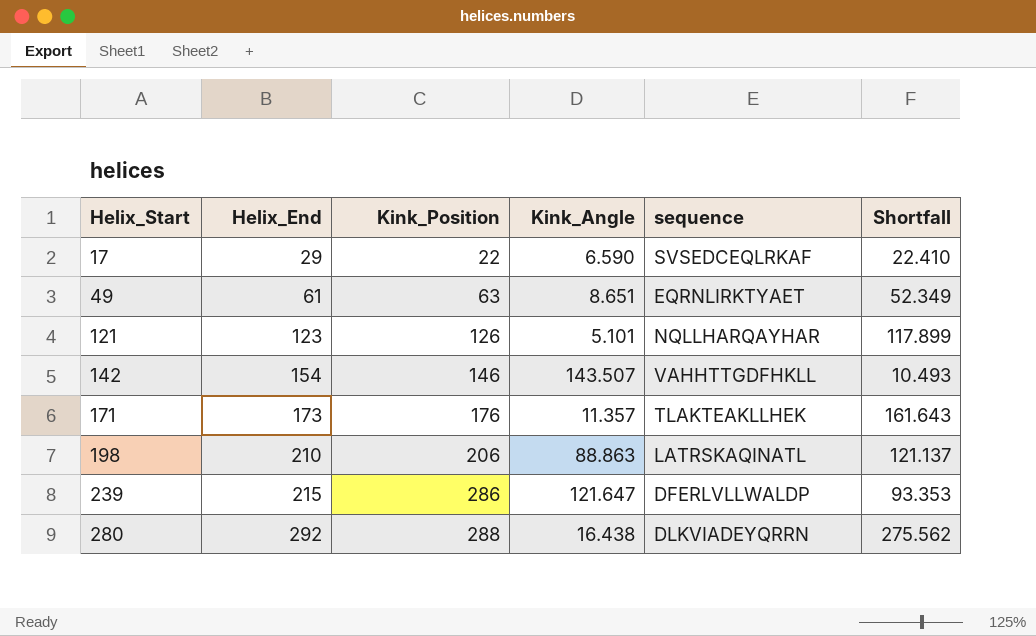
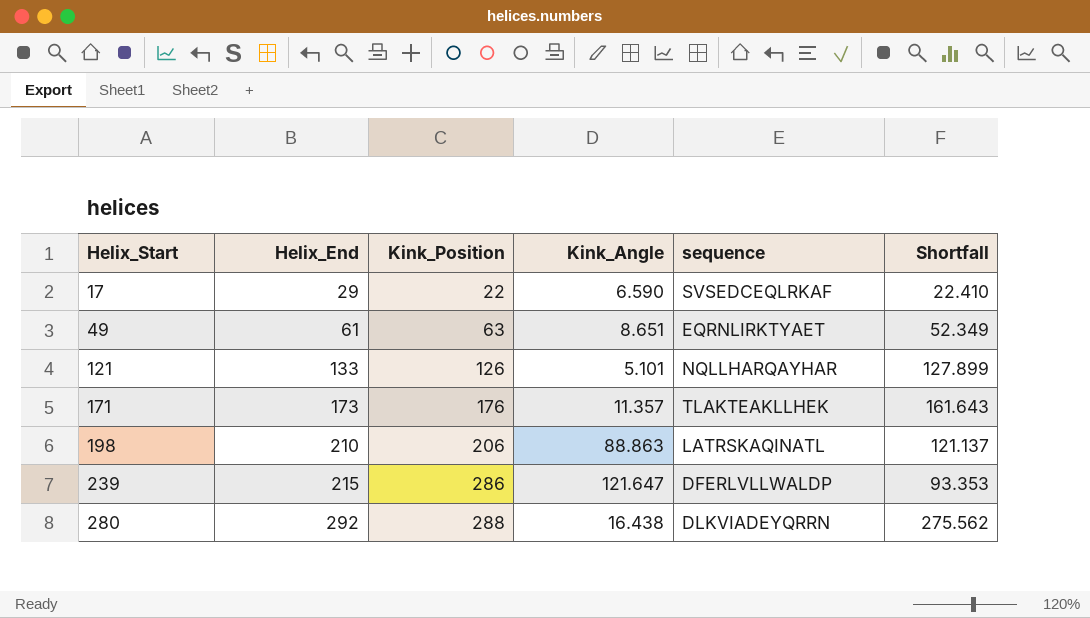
row 142: 154 | 146 | 143.507 | VAHHTTGDFHKLL | 10.493 -> none
121 | Helix_End: 123 -> 133
121 | Shortfall: 117.899 -> 127.899

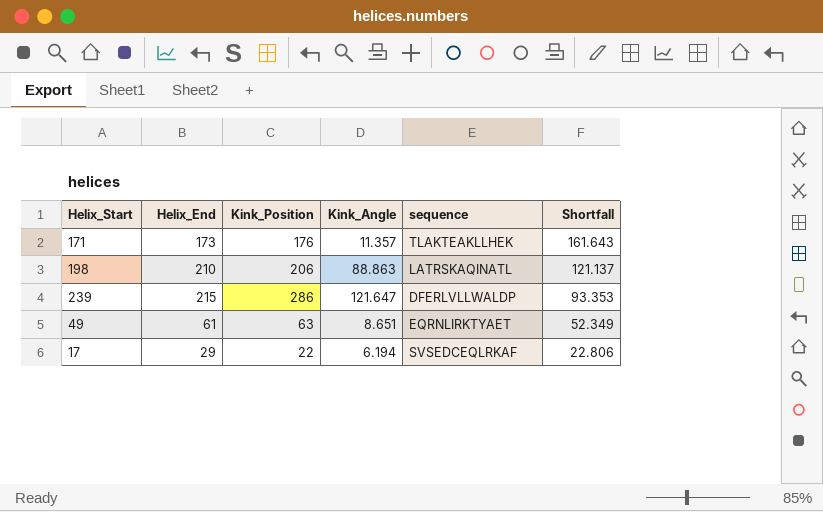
row order: Helix_Start ascending -> Shortfall descending
row 121: 133 | 126 | 5.101 | NQLLHARQAYHAR | 127.899 -> none
row 280: 292 | 288 | 16.438 | DLKVIADEYQRRN | 275.562 -> none
17 | Kink_Angle: 6.590 -> 6.194
17 | Shortfall: 22.410 -> 22.806

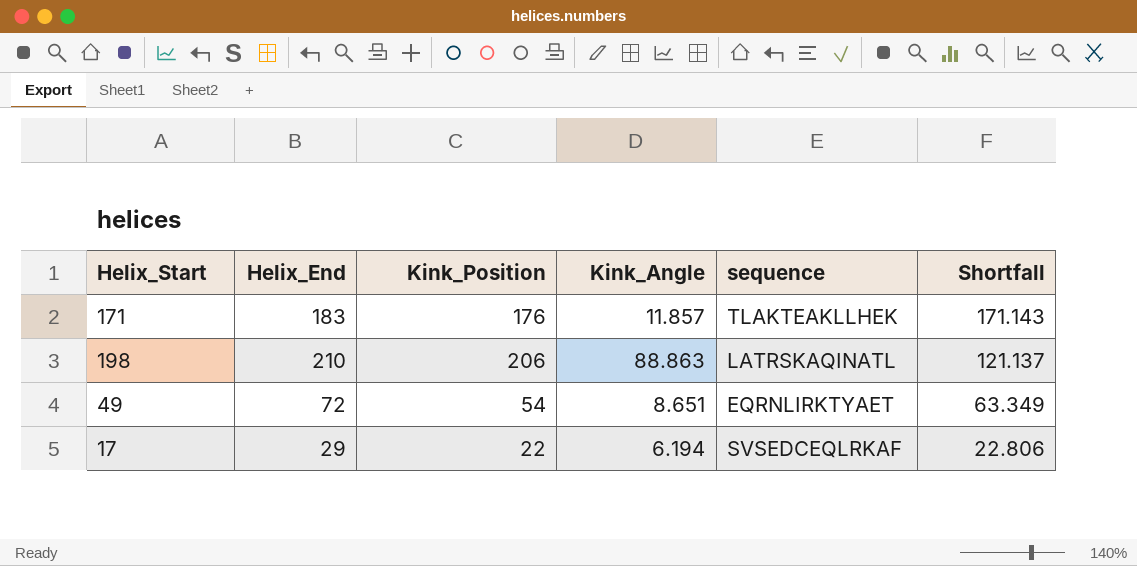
row 239: 215 | 286 | 121.647 | DFERLVLLWALDP | 93.353 -> none
171 | Helix_End: 173 -> 183
171 | Kink_Angle: 11.357 -> 11.857
171 | Shortfall: 161.643 -> 171.143
49 | Helix_End: 61 -> 72
49 | Kink_Position: 63 -> 54
49 | Shortfall: 52.349 -> 63.349

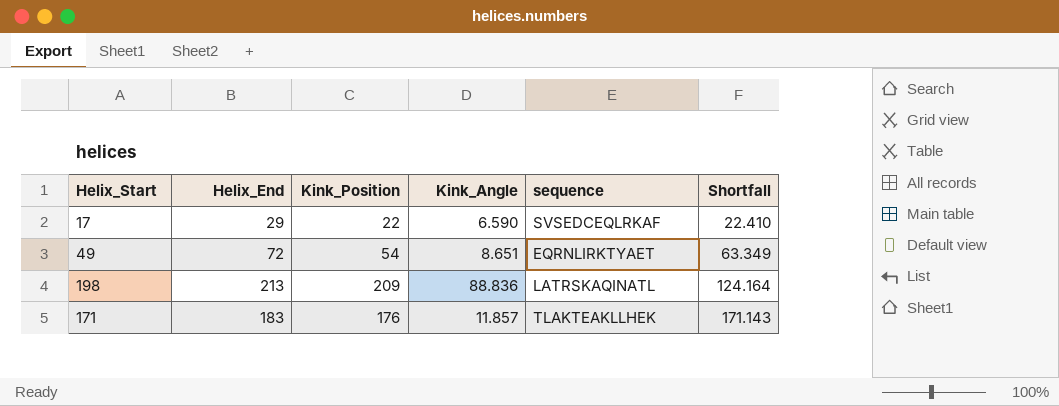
row order: Shortfall descending -> Shortfall ascending
17 | Kink_Angle: 6.194 -> 6.590
17 | Shortfall: 22.806 -> 22.410
198 | Helix_End: 210 -> 213
198 | Kink_Position: 206 -> 209
198 | Kink_Angle: 88.863 -> 88.836
198 | Shortfall: 121.137 -> 124.164

